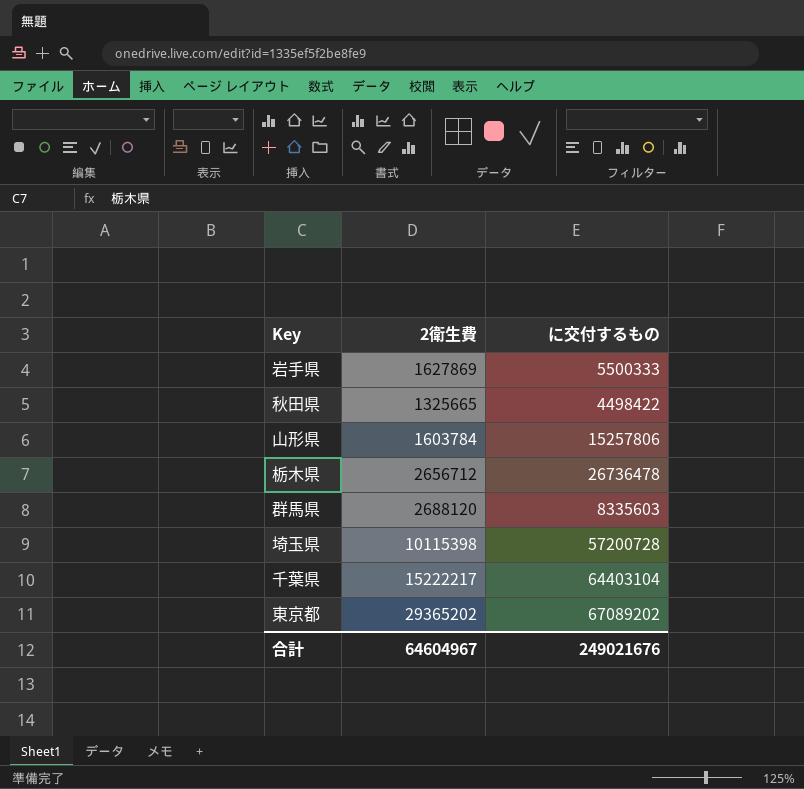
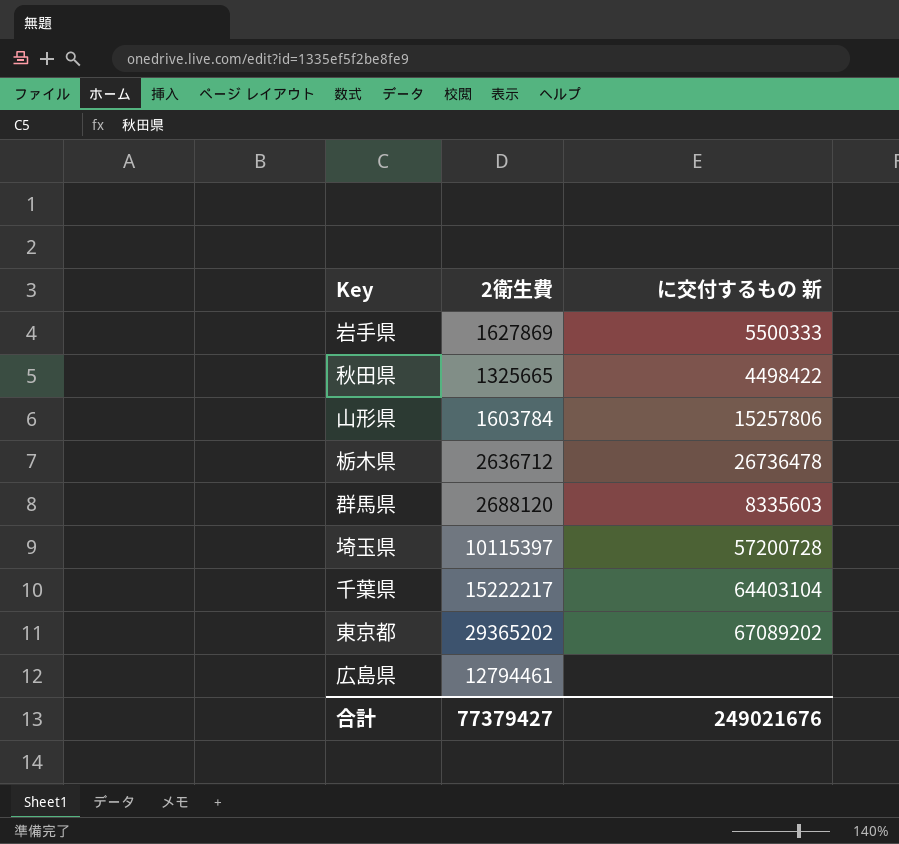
column name: に交付するもの -> に交付するもの 新
栃木県 | 2衛生費: 2656712 -> 2636712
埼玉県 | 2衛生費: 10115398 -> 10115397
row 広島県: none -> 12794461 | none
合計 | 2衛生費: 64604967 -> 77379427

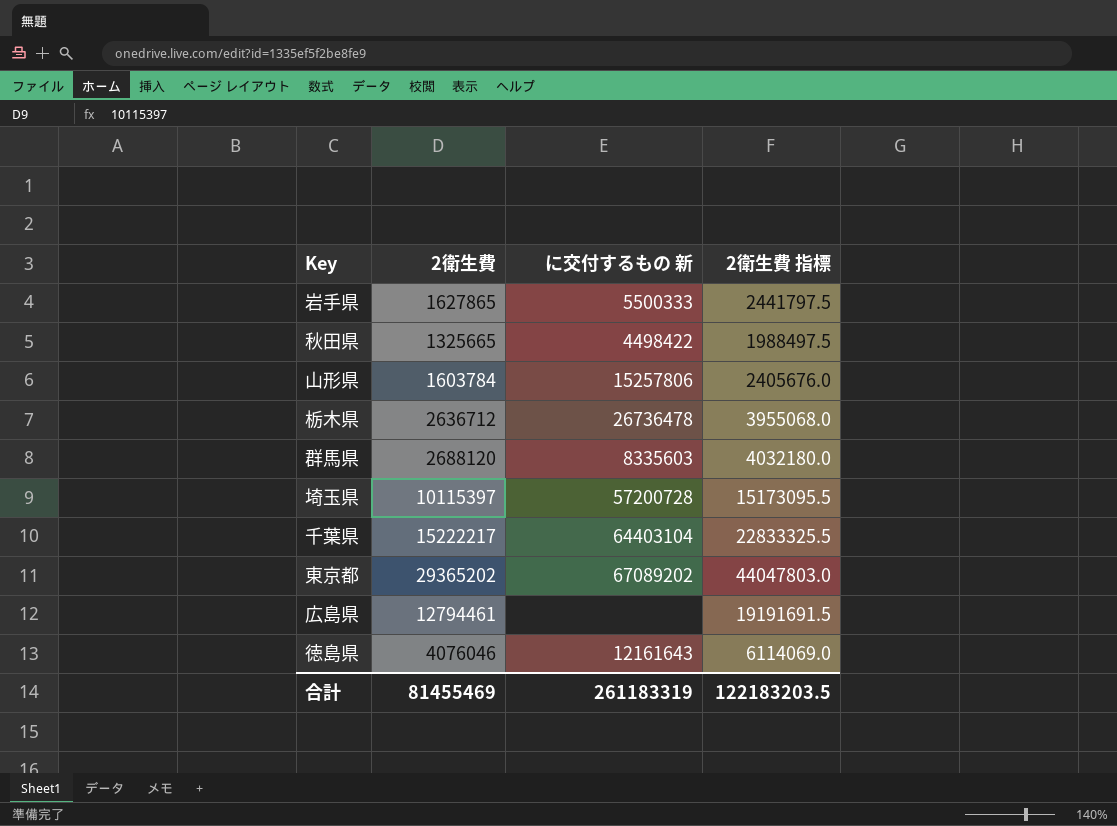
column 2衛生費 指標 | formula: none -> [2衛生費] * 1.5
岩手県 | 2衛生費: 1627869 -> 1627865
row 徳島県: none -> 4076046 | 12161643 | 6114069.0
合計 | 2衛生費: 77379427 -> 81455469
合計 | に交付するもの 新: 249021676 -> 261183319

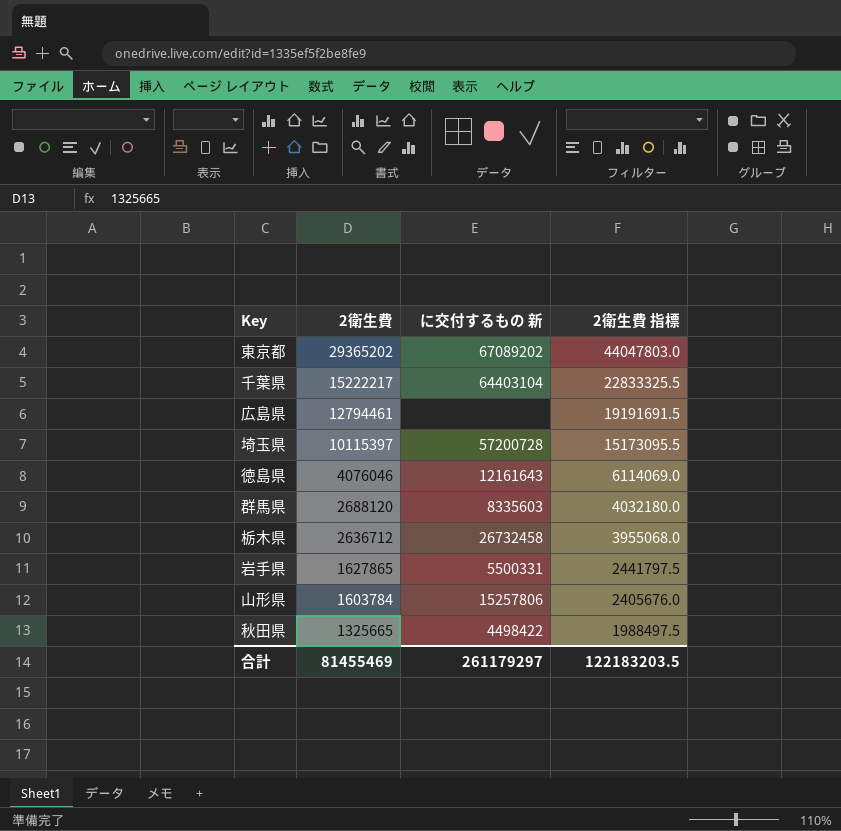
row order: none -> 2衛生費 descending
栃木県 | に交付するもの 新: 26736478 -> 26732458
岩手県 | に交付するもの 新: 5500333 -> 5500331
合計 | に交付するもの 新: 261183319 -> 261179297

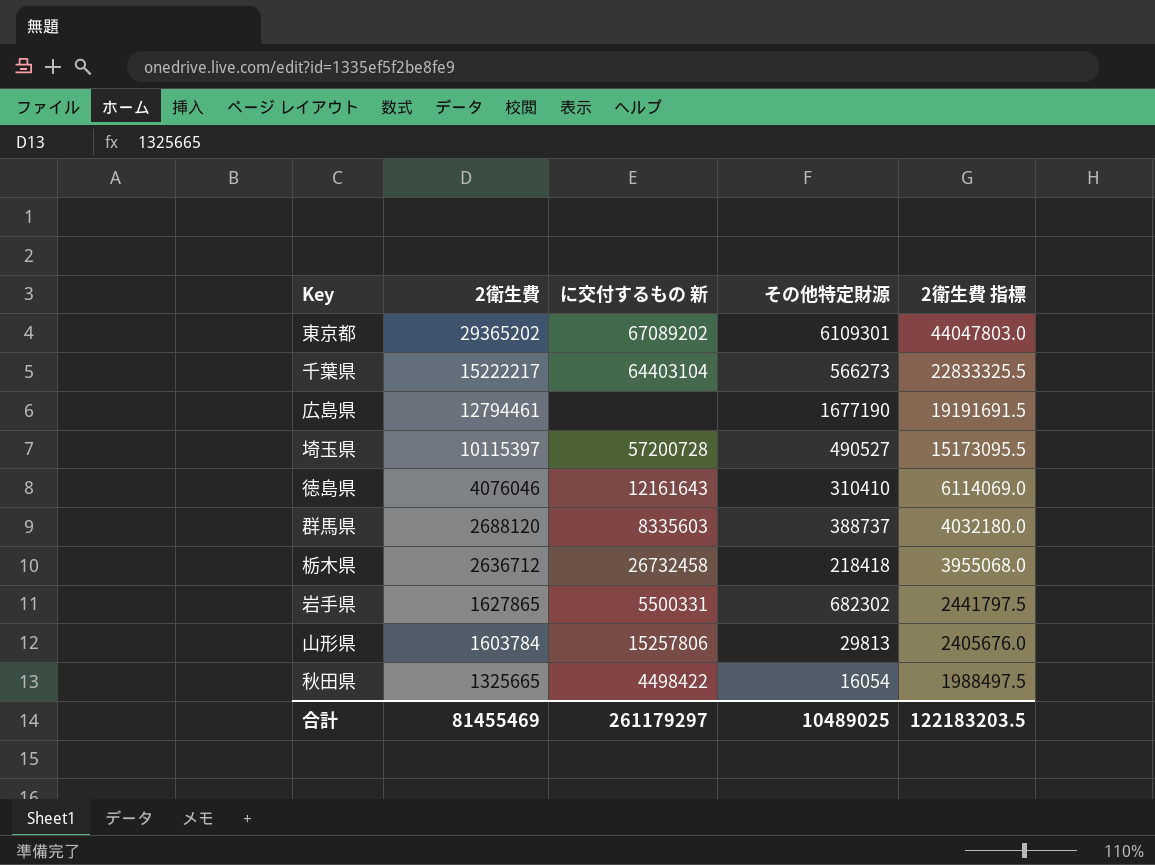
column その他特定財源 | position: none -> 4

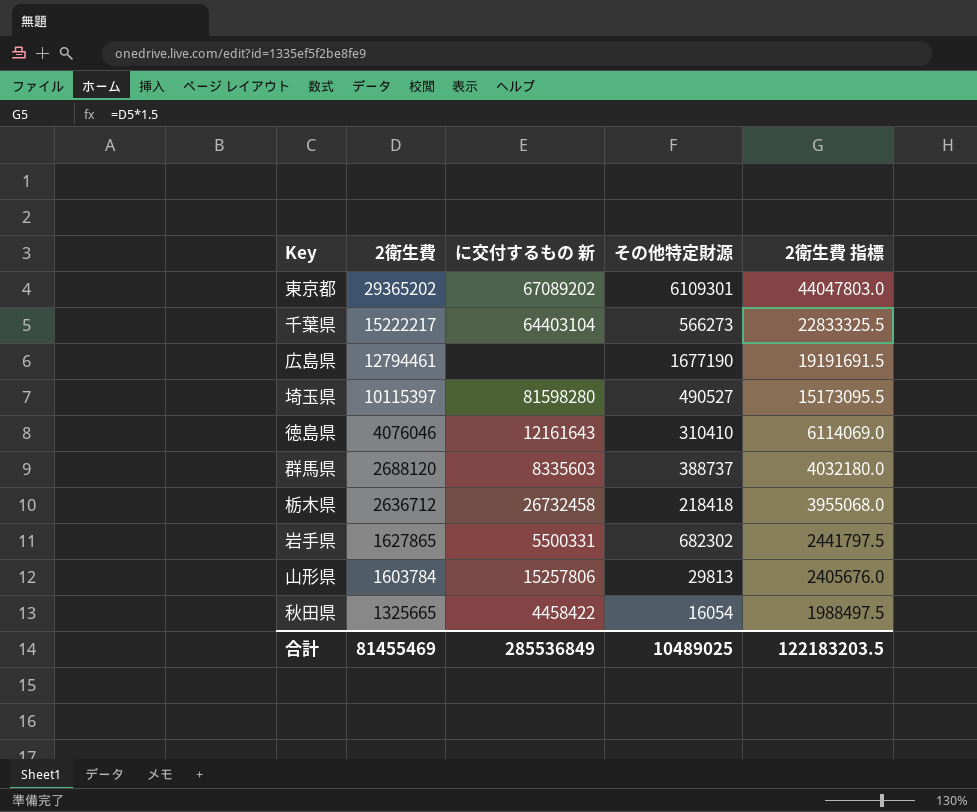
埼玉県 | に交付するもの 新: 57200728 -> 81598280
秋田県 | に交付するもの 新: 4498422 -> 4458422
合計 | に交付するもの 新: 261179297 -> 285536849

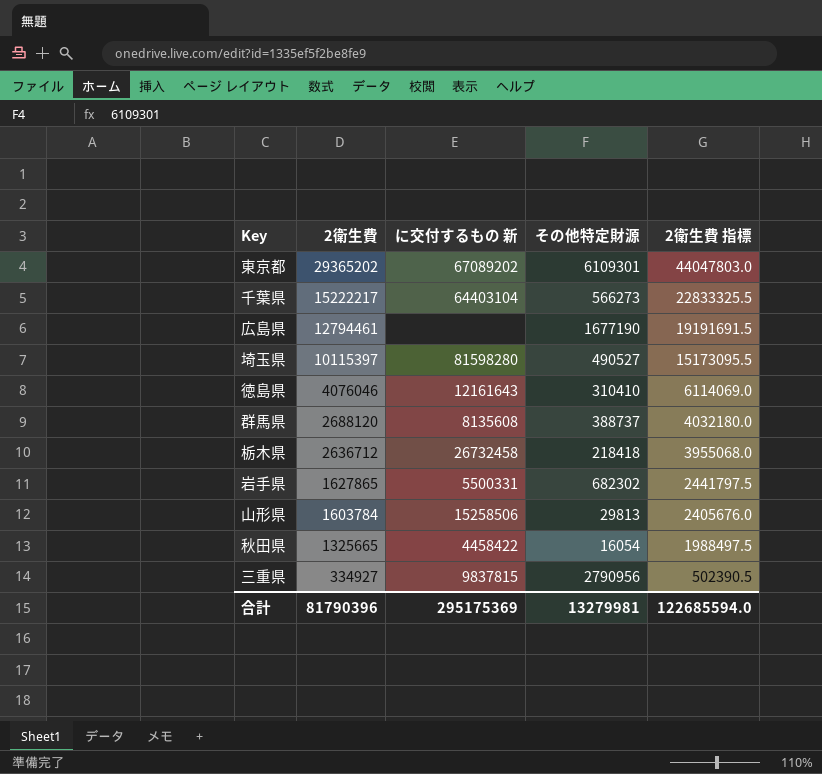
群馬県 | に交付するもの 新: 8335603 -> 8135608
山形県 | に交付するもの 新: 15257806 -> 15258506
row 三重県: none -> 334927 | 9837815 | 2790956 | 502390.5
合計 | 2衛生費: 81455469 -> 81790396
合計 | に交付するもの 新: 285536849 -> 295175369
合計 | その他特定財源: 10489025 -> 13279981
合計 | 2衛生費 指標: 122183203.5 -> 122685594.0

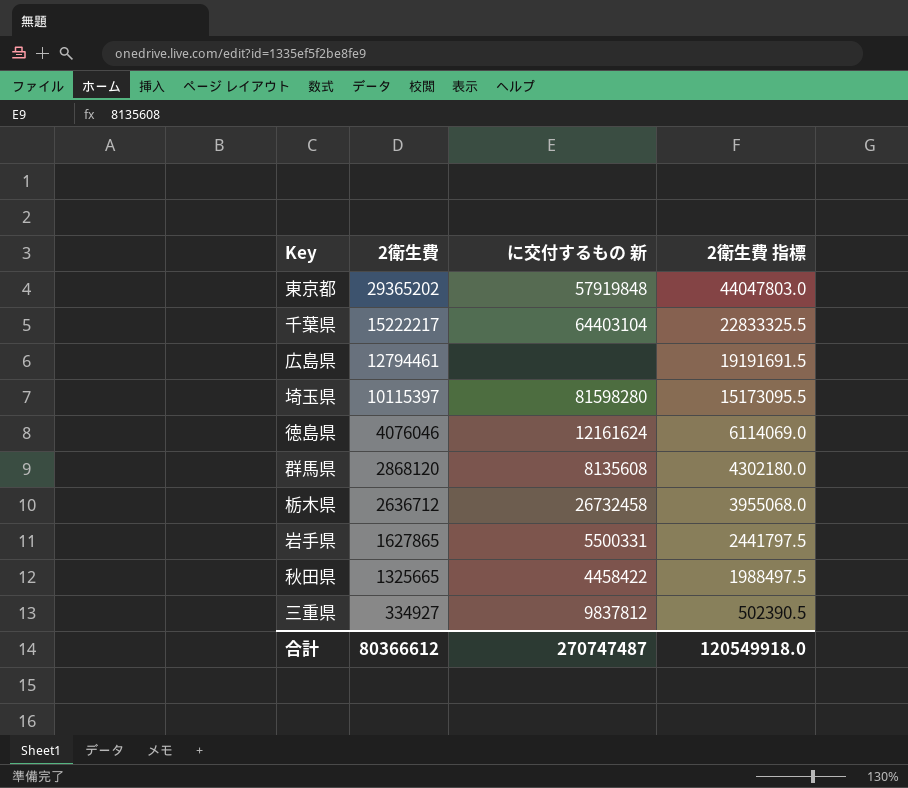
column その他特定財源 | position: 4 -> none
row 山形県: 1603784 | 15258506 | 29813 | 2405676.0 -> none
東京都 | に交付するもの 新: 67089202 -> 57919848
徳島県 | に交付するもの 新: 12161643 -> 12161624
群馬県 | 2衛生費: 2688120 -> 2868120
群馬県 | 2衛生費 指標: 4032180.0 -> 4302180.0
三重県 | に交付するもの 新: 9837815 -> 9837812
合計 | 2衛生費: 81790396 -> 80366612
合計 | に交付するもの 新: 295175369 -> 270747487
合計 | 2衛生費 指標: 122685594.0 -> 120549918.0

